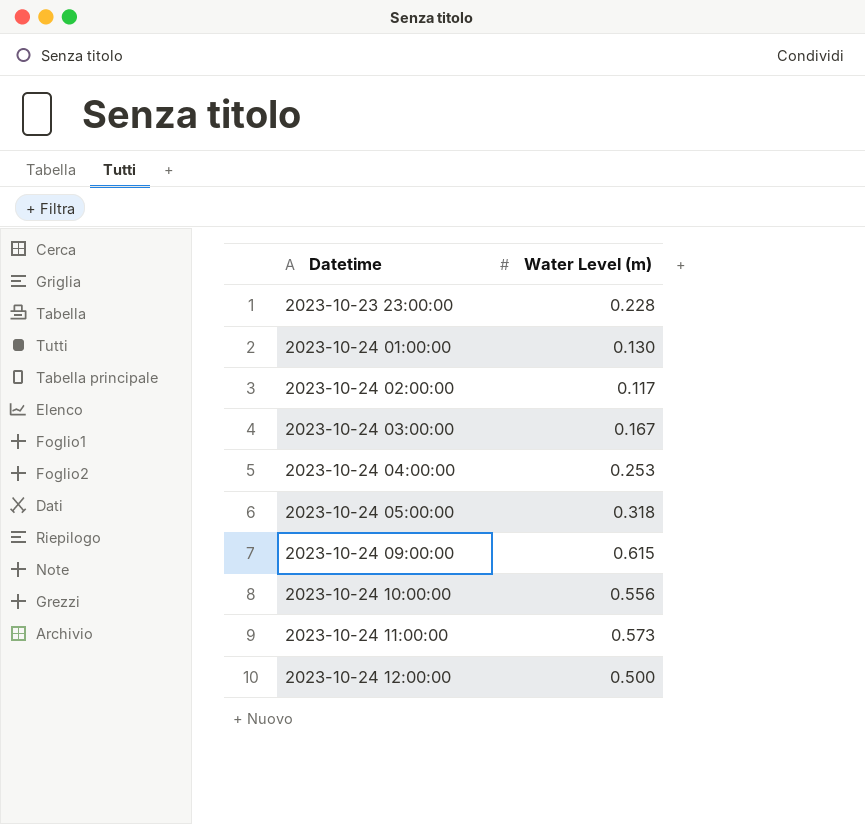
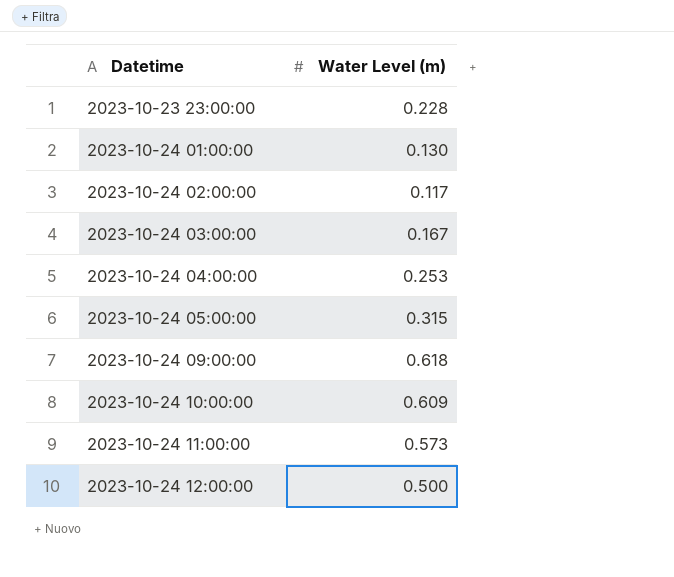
2023-10-24 05:00:00 | Water Level (m): 0.318 -> 0.315
2023-10-24 09:00:00 | Water Level (m): 0.615 -> 0.618
2023-10-24 10:00:00 | Water Level (m): 0.556 -> 0.609

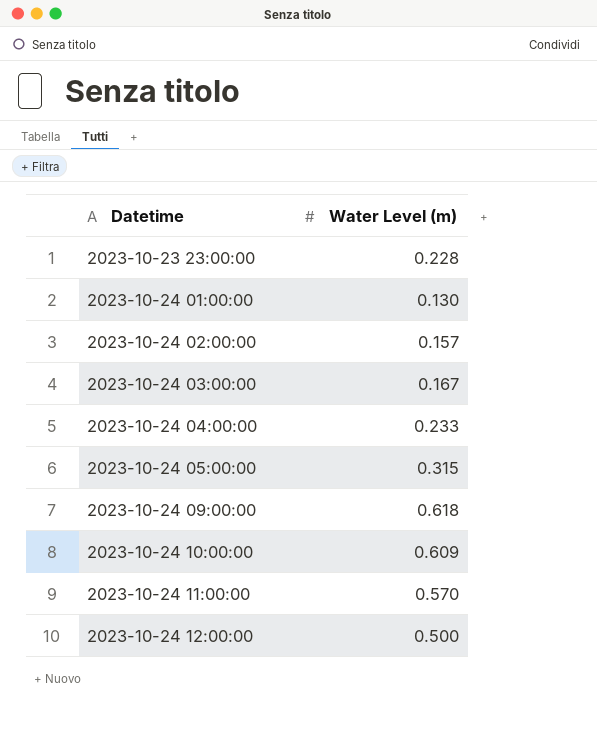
2023-10-24 02:00:00 | Water Level (m): 0.117 -> 0.157
2023-10-24 04:00:00 | Water Level (m): 0.253 -> 0.233
2023-10-24 11:00:00 | Water Level (m): 0.573 -> 0.570

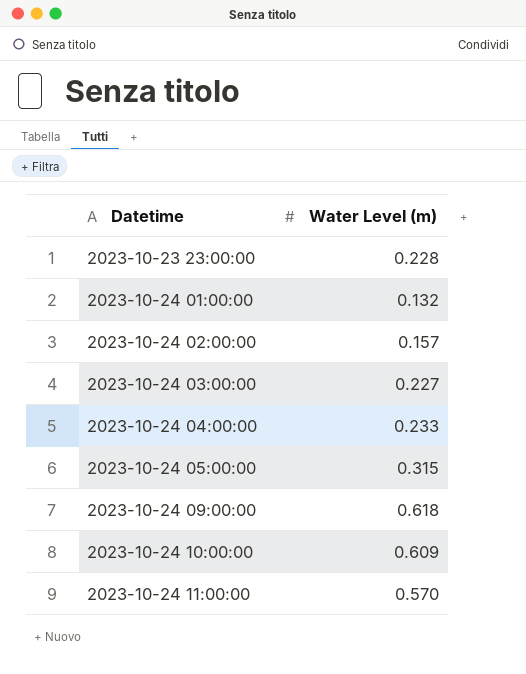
row 2023-10-24 12:00:00: 0.500 -> none
2023-10-24 01:00:00 | Water Level (m): 0.130 -> 0.132
2023-10-24 03:00:00 | Water Level (m): 0.167 -> 0.227

